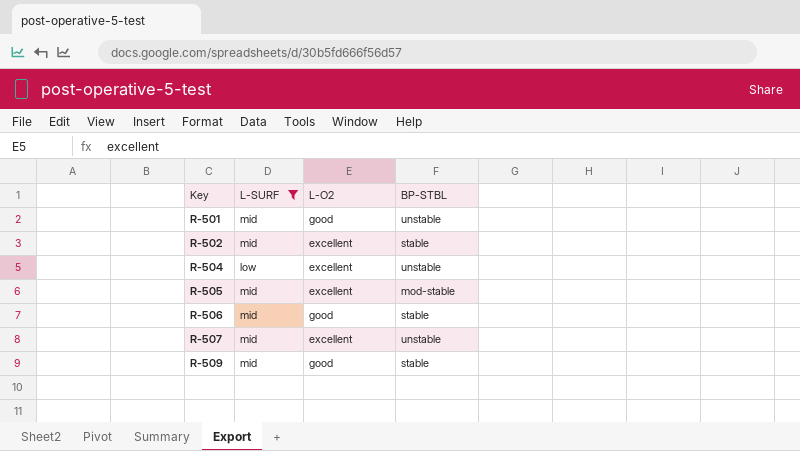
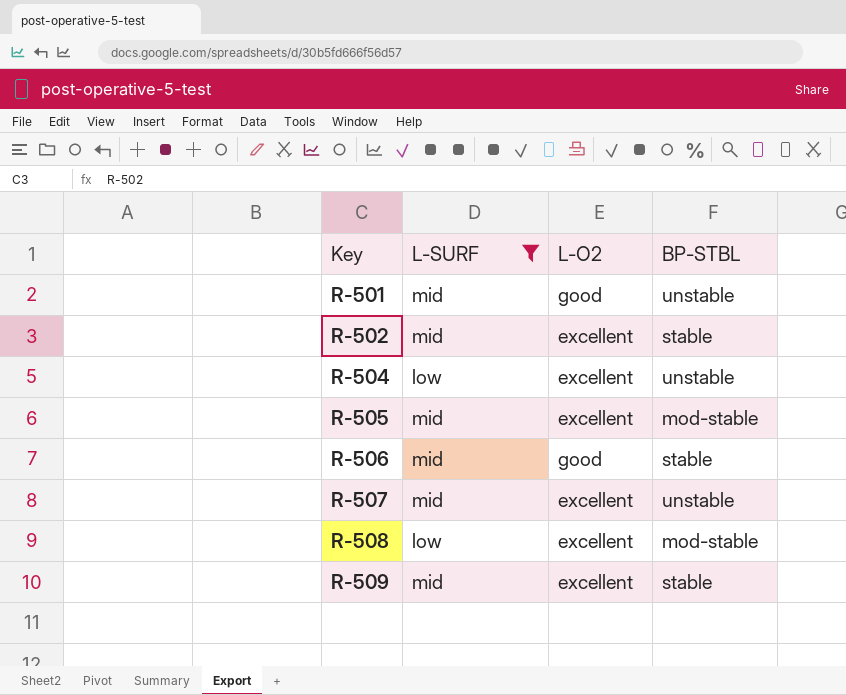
row R-508: none -> low | excellent | mod-stable
R-509 | L-O2: good -> excellent

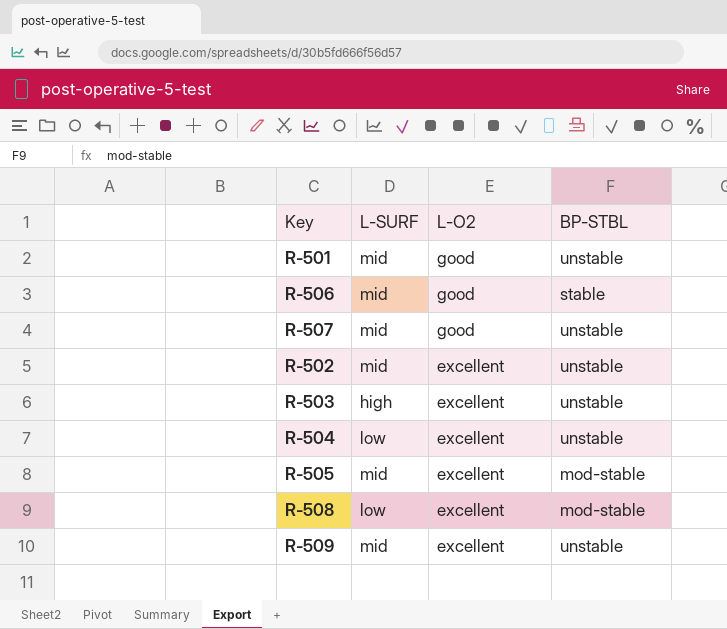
filter: L-SURF != high -> none
row order: Key ascending -> L-O2 descending
R-507 | L-O2: excellent -> good
R-502 | BP-STBL: stable -> unstable
R-509 | BP-STBL: stable -> unstable

